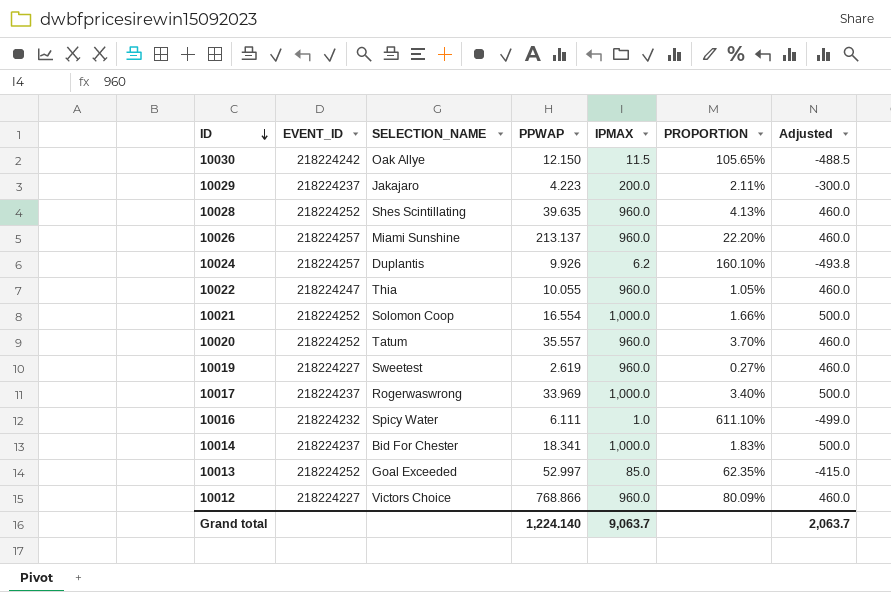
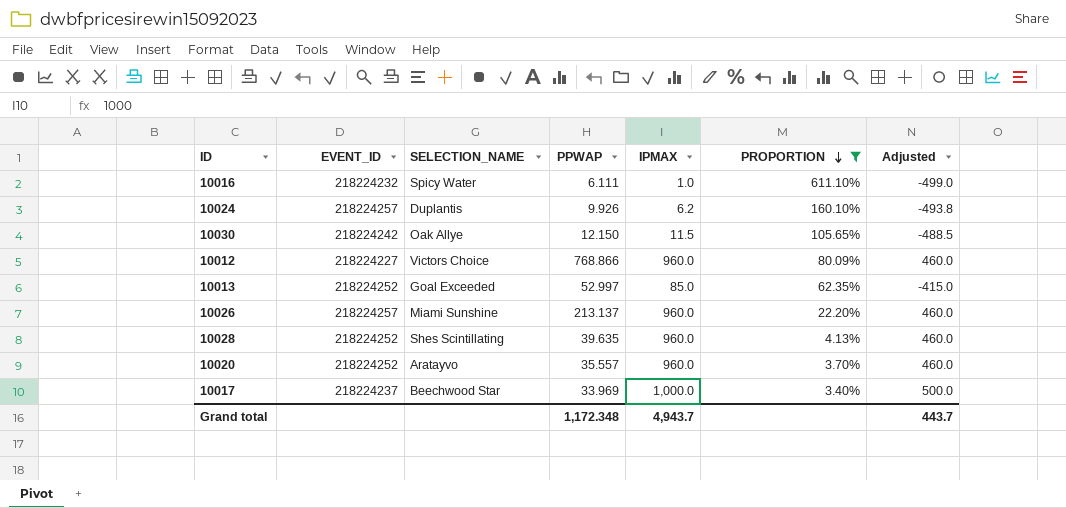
filter: none -> PROPORTION >= 3.40%
row order: ID descending -> PROPORTION descending
10020 | SELECTION_NAME: Tatum -> Aratayvo
10017 | SELECTION_NAME: Rogerwaswrong -> Beechwood Star
Grand total | PPWAP: 1,224.140 -> 1,172.348
Grand total | IPMAX: 9,063.7 -> 4,943.7
Grand total | Adjusted: 2,063.7 -> 443.7

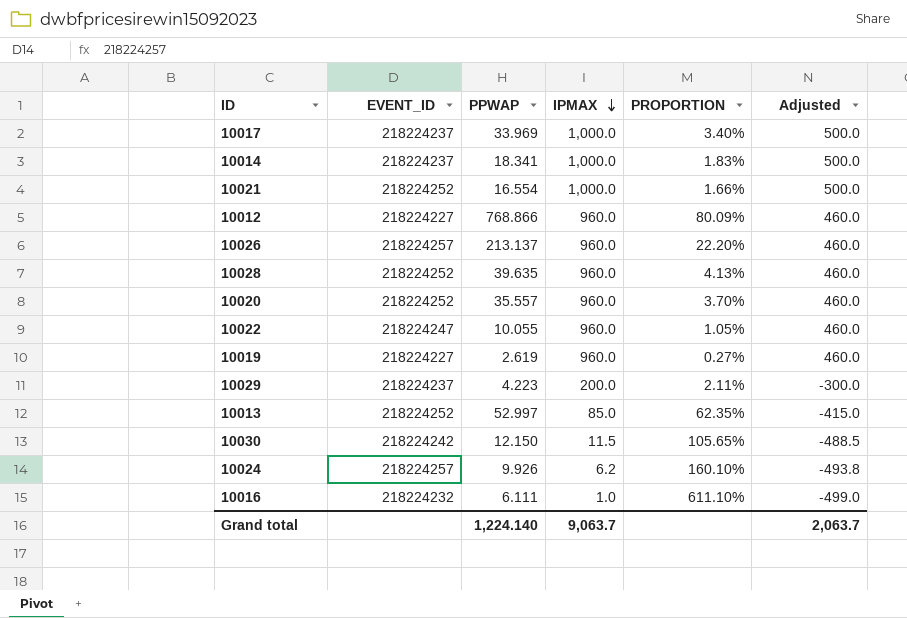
filter: PROPORTION >= 3.40% -> none
row order: PROPORTION descending -> IPMAX descending
column SELECTION_NAME | position: 3 -> none
Grand total | PPWAP: 1,172.348 -> 1,224.140
Grand total | IPMAX: 4,943.7 -> 9,063.7
Grand total | Adjusted: 443.7 -> 2,063.7

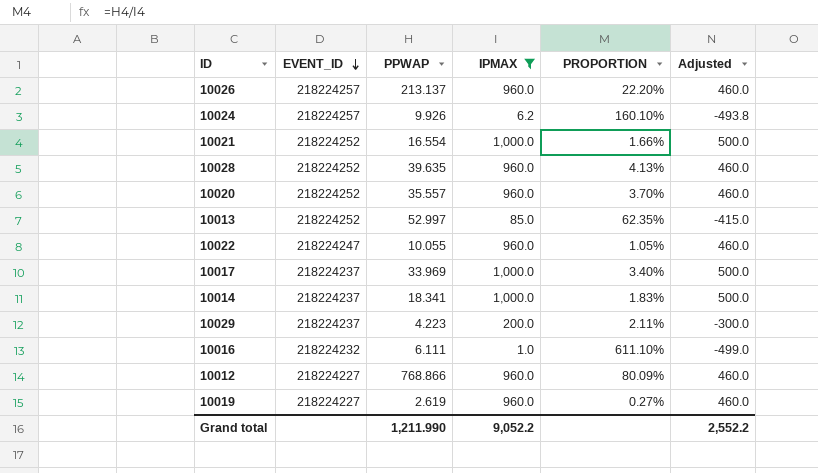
filter: none -> IPMAX != 11.5
row order: IPMAX descending -> EVENT_ID descending
Grand total | PPWAP: 1,224.140 -> 1,211.990
Grand total | IPMAX: 9,063.7 -> 9,052.2
Grand total | Adjusted: 2,063.7 -> 2,552.2

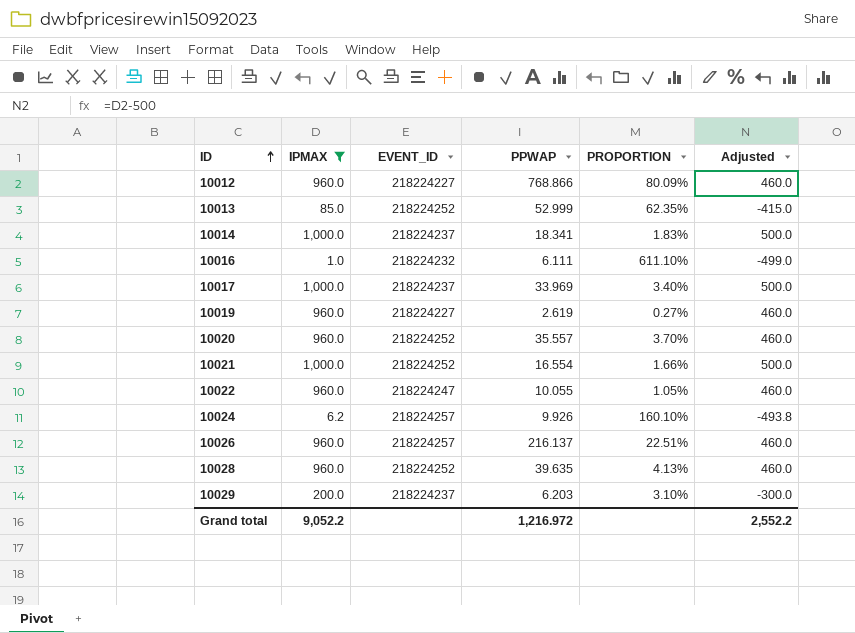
row order: EVENT_ID descending -> ID ascending
column IPMAX | position: 4 -> 2
10013 | PPWAP: 52.997 -> 52.999
10026 | PPWAP: 213.137 -> 216.137
10026 | PROPORTION: 22.20% -> 22.51%
10029 | PPWAP: 4.223 -> 6.203
10029 | PROPORTION: 2.11% -> 3.10%
Grand total | PPWAP: 1,211.990 -> 1,216.972

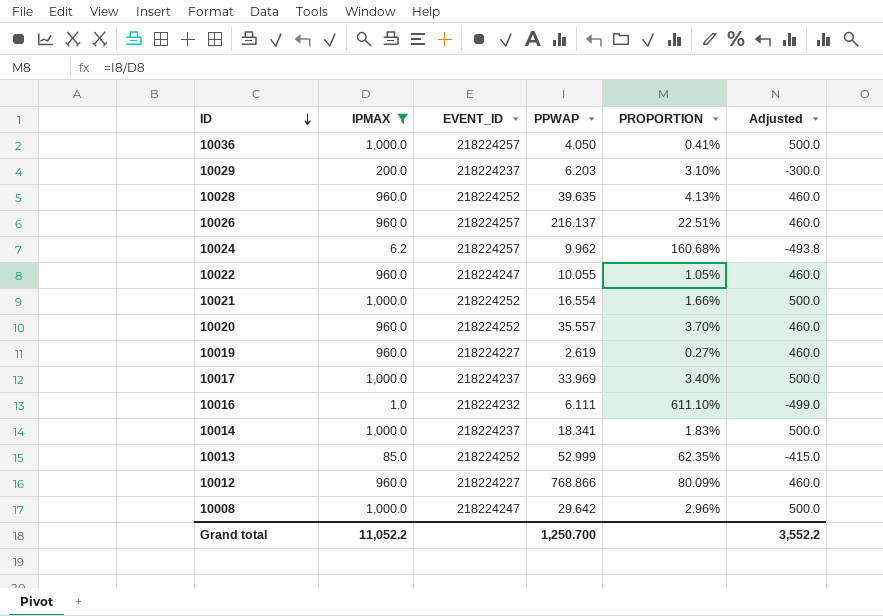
row order: ID ascending -> ID descending
row 10036: none -> 1,000.0 | 218224257 | 4.050 | 0.41% | 500.0
10024 | PPWAP: 9.926 -> 9.962
10024 | PROPORTION: 160.10% -> 160.68%
row 10008: none -> 1,000.0 | 218224247 | 29.642 | 2.96% | 500.0
Grand total | IPMAX: 9,052.2 -> 11,052.2
Grand total | PPWAP: 1,216.972 -> 1,250.700
Grand total | Adjusted: 2,552.2 -> 3,552.2

